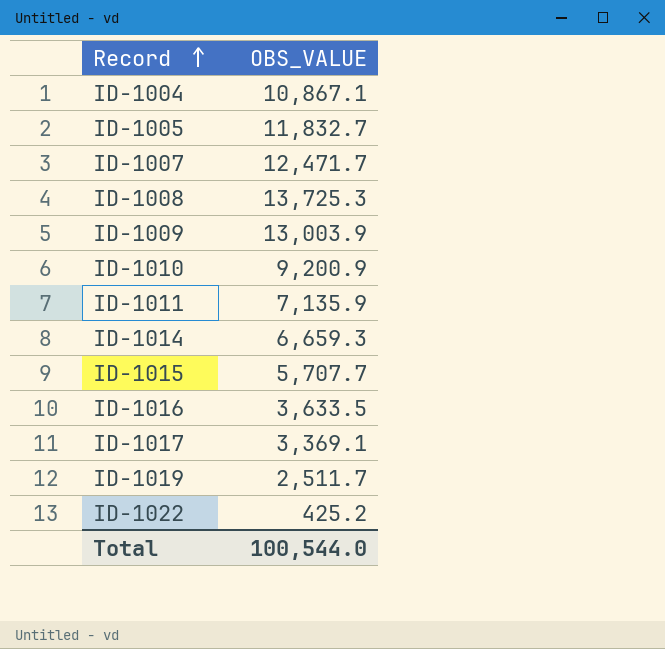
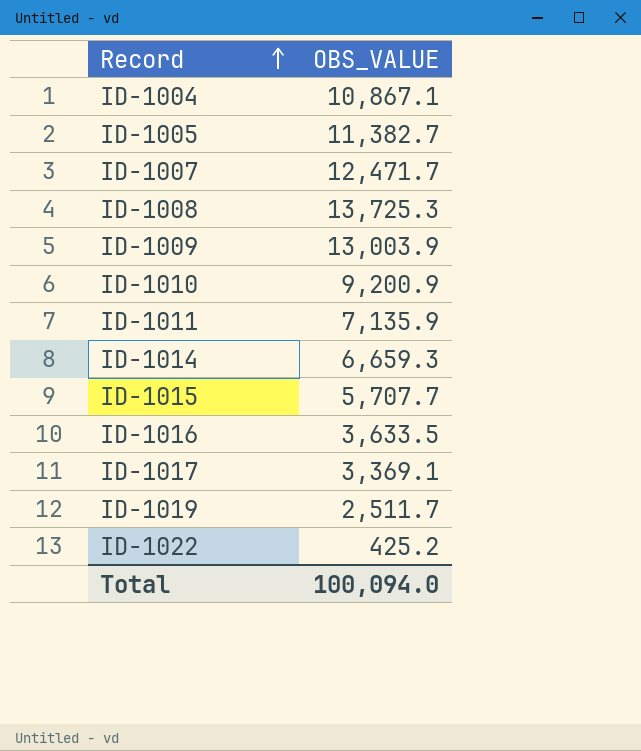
ID-1005 | OBS_VALUE: 11,832.7 -> 11,382.7
Total | OBS_VALUE: 100,544.0 -> 100,094.0

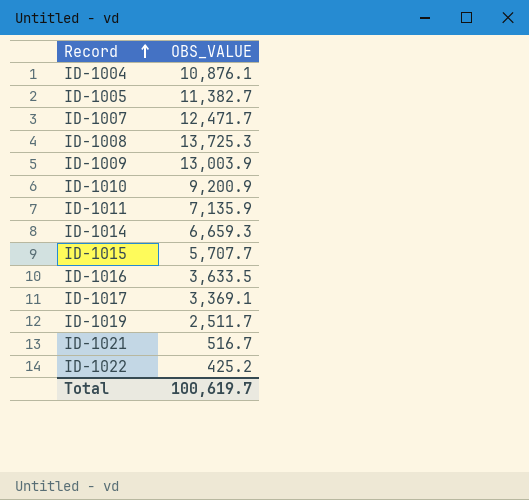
ID-1004 | OBS_VALUE: 10,867.1 -> 10,876.1
row ID-1021: none -> 516.7
Total | OBS_VALUE: 100,094.0 -> 100,619.7

